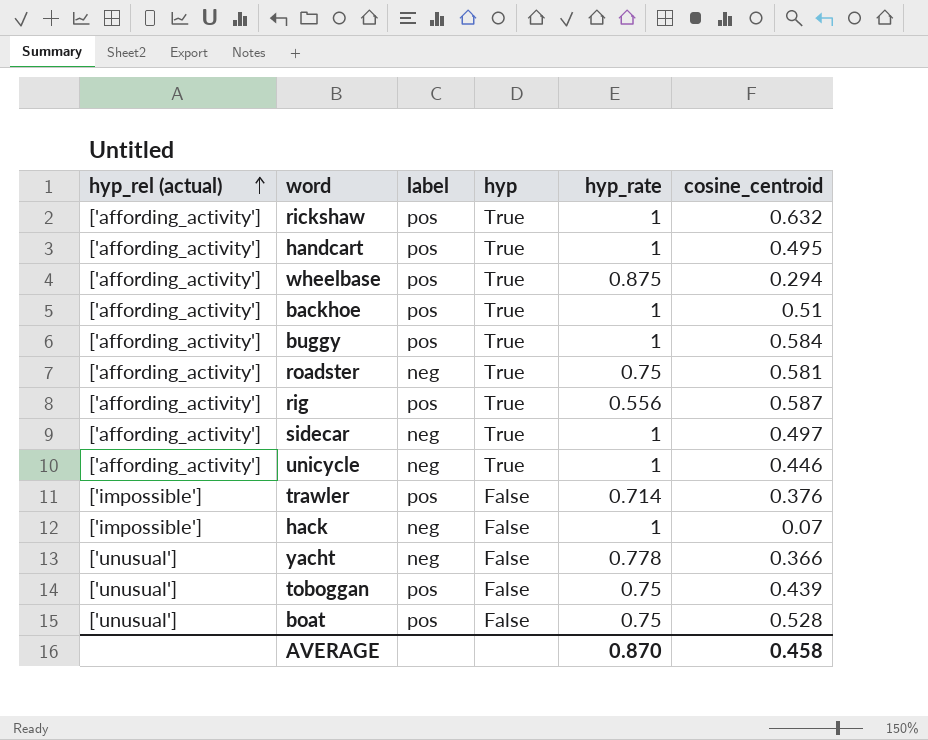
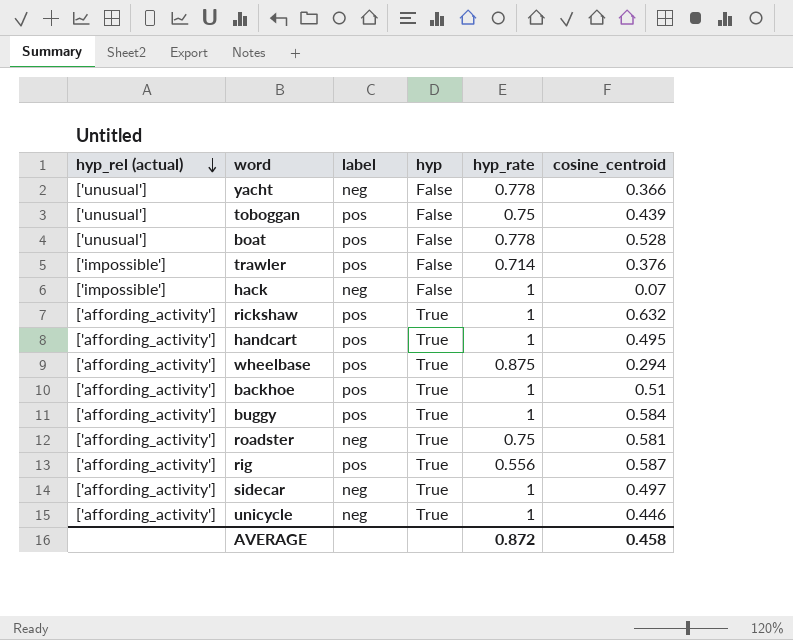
row order: hyp_rel (actual) ascending -> hyp_rel (actual) descending
boat | hyp_rate: 0.75 -> 0.778
AVERAGE | hyp_rate: 0.870 -> 0.872

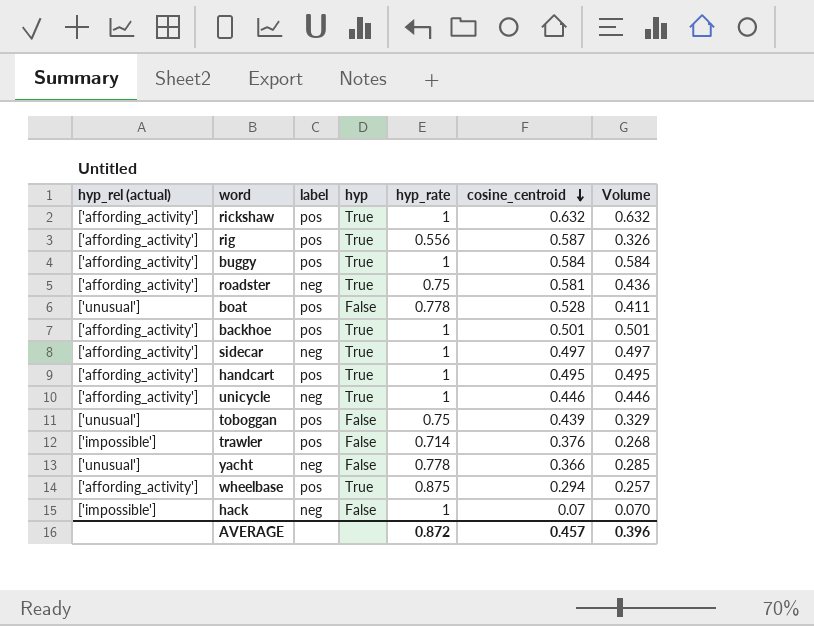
row order: hyp_rel (actual) descending -> cosine_centroid descending
column Volume | formula: none -> [hyp_rate] * [cosine_centroid]
backhoe | cosine_centroid: 0.51 -> 0.501
AVERAGE | cosine_centroid: 0.458 -> 0.457

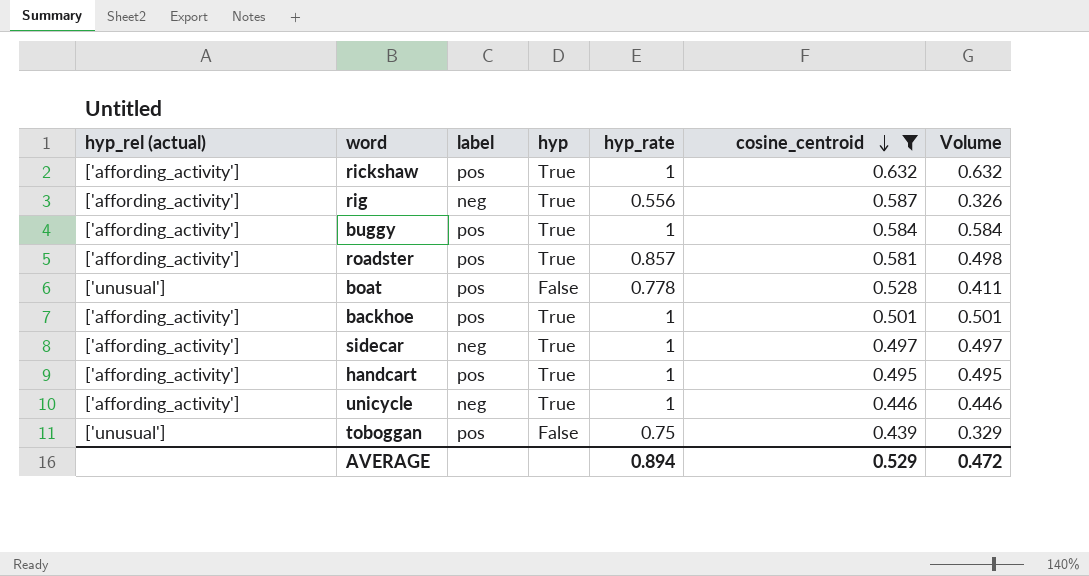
filter: none -> cosine_centroid >= 0.439
rig | label: pos -> neg
roadster | label: neg -> pos
roadster | hyp_rate: 0.75 -> 0.857
roadster | Volume: 0.436 -> 0.498
AVERAGE | hyp_rate: 0.872 -> 0.894
AVERAGE | cosine_centroid: 0.457 -> 0.529
AVERAGE | Volume: 0.396 -> 0.472

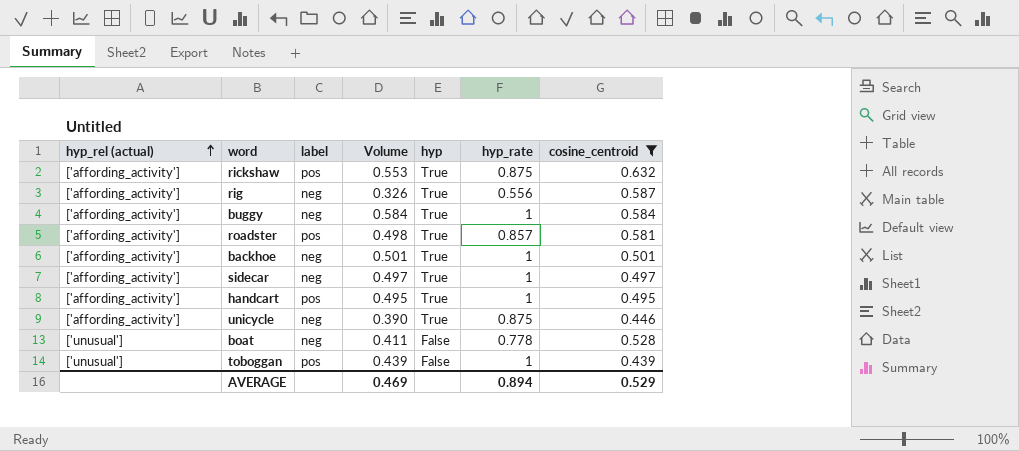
row order: cosine_centroid descending -> hyp_rel (actual) ascending
column Volume | position: 7 -> 4
rickshaw | Volume: 0.632 -> 0.553
rickshaw | hyp_rate: 1 -> 0.875
buggy | label: pos -> neg
backhoe | label: pos -> neg
unicycle | Volume: 0.446 -> 0.390
unicycle | hyp_rate: 1 -> 0.875
boat | label: pos -> neg
toboggan | Volume: 0.329 -> 0.439
toboggan | hyp_rate: 0.75 -> 1
AVERAGE | Volume: 0.472 -> 0.469

